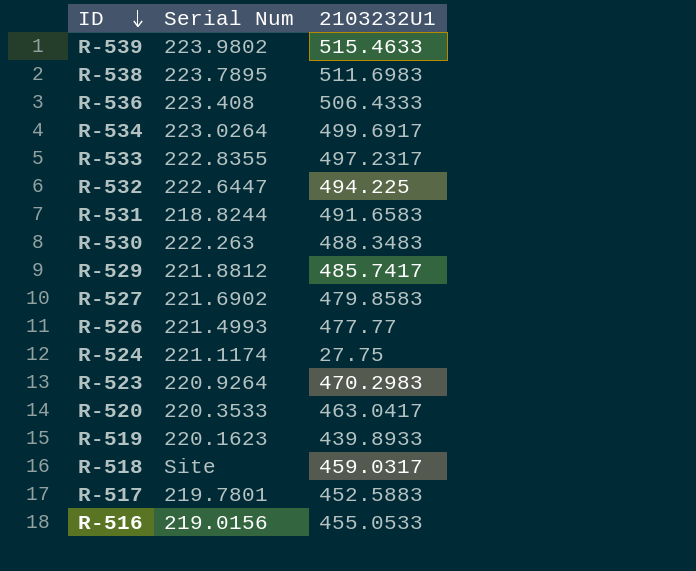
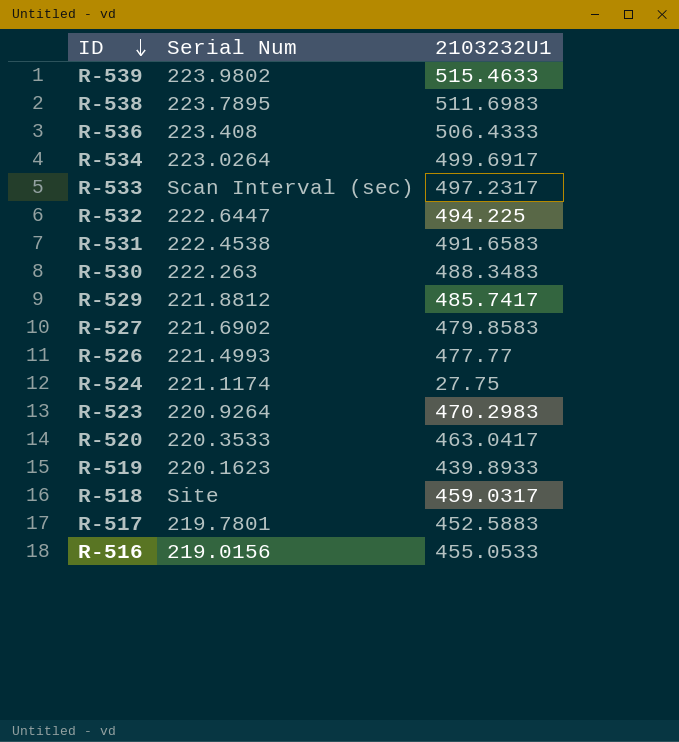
R-533 | Serial Num: 222.8355 -> Scan Interval (sec)
R-531 | Serial Num: 218.8244 -> 222.4538

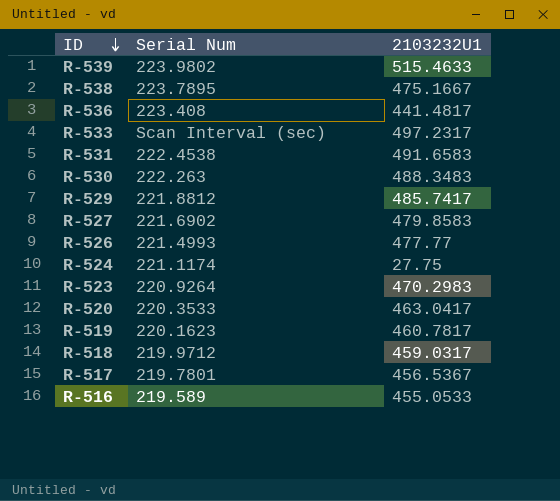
row R-534: 223.0264 | 499.6917 -> none
row R-532: 222.6447 | 494.225 -> none
R-538 | 2103232U1: 511.6983 -> 475.1667
R-536 | 2103232U1: 506.4333 -> 441.4817
R-519 | 2103232U1: 439.8933 -> 460.7817
R-518 | Serial Num: Site -> 219.9712
R-517 | 2103232U1: 452.5883 -> 456.5367
R-516 | Serial Num: 219.0156 -> 219.589

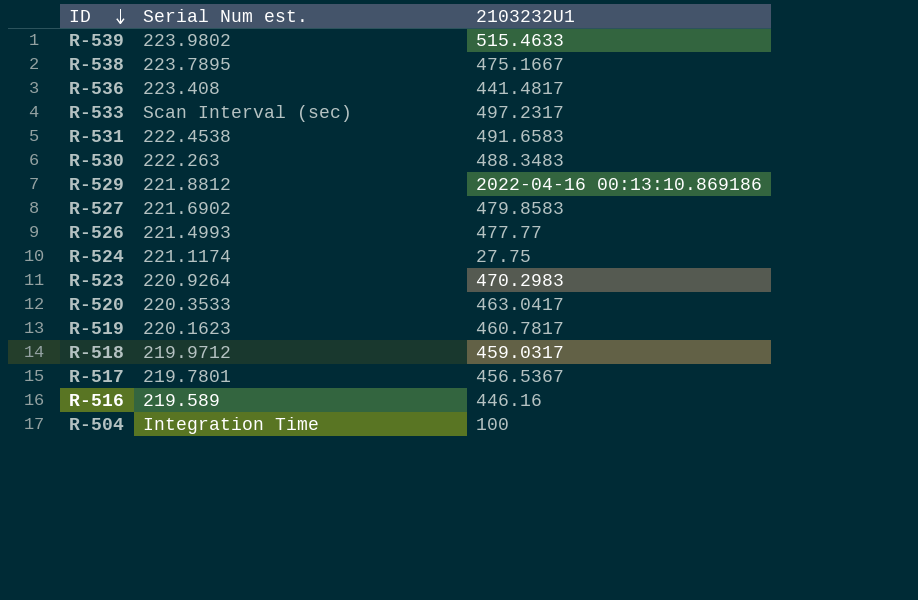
column name: Serial Num -> Serial Num est.
R-529 | 2103232U1: 485.7417 -> 2022-04-16 00:13:10.869186
R-516 | 2103232U1: 455.0533 -> 446.16
row R-504: none -> Integration Time | 100

